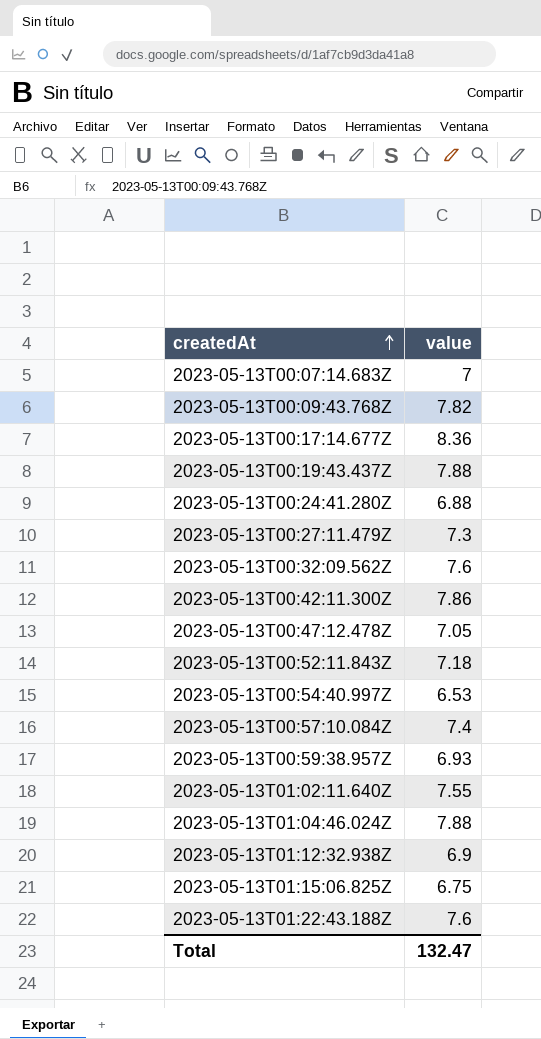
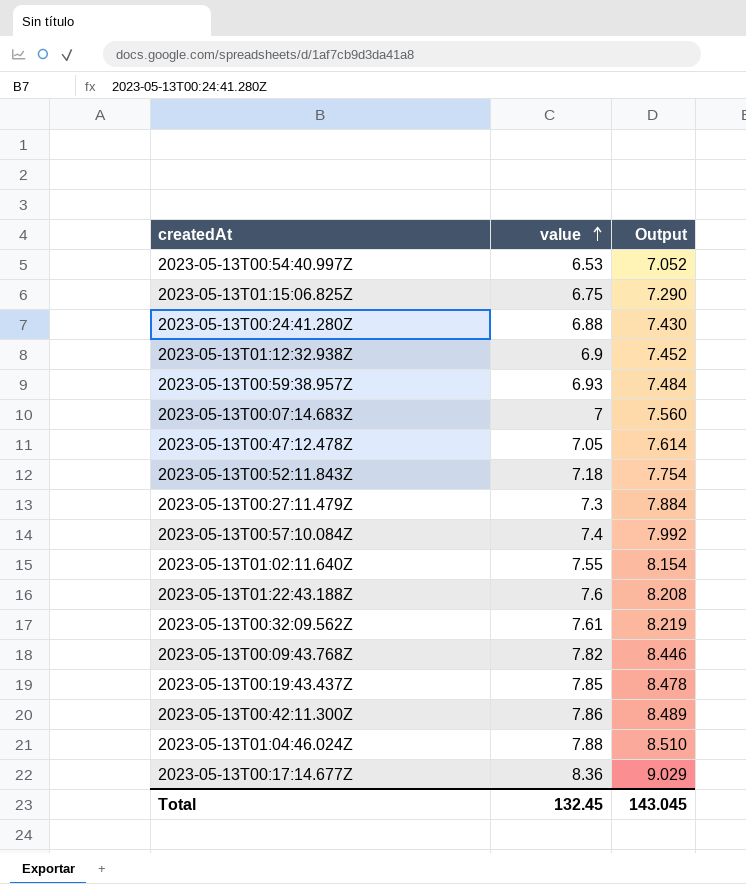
row order: createdAt ascending -> value ascending
column Output | formula: none -> [value] * 1.08
2023-05-13T00:32:09.562Z | value: 7.6 -> 7.61
2023-05-13T00:19:43.437Z | value: 7.88 -> 7.85
Total | value: 132.47 -> 132.45

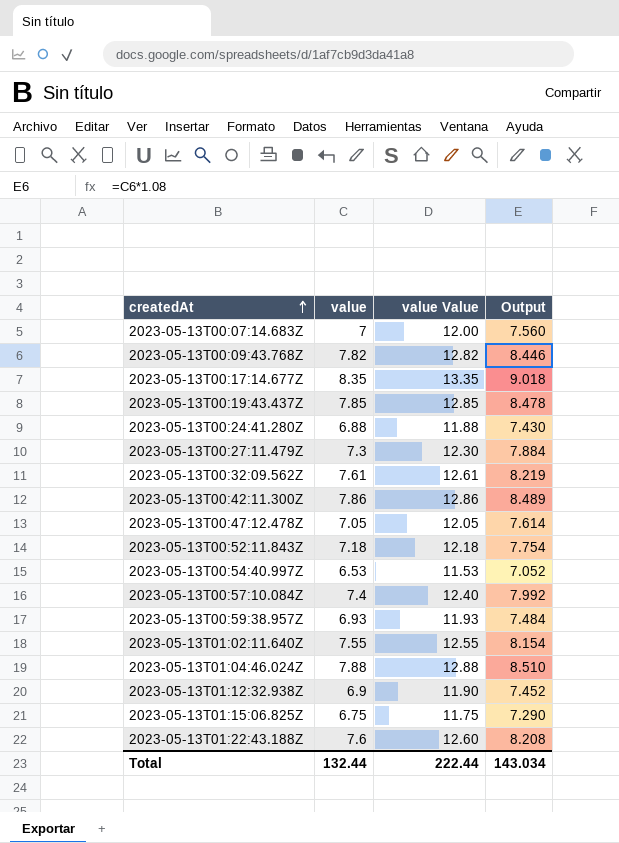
row order: value ascending -> createdAt ascending
column value Value | formula: none -> [value] + 5
2023-05-13T00:17:14.677Z | value: 8.36 -> 8.35
2023-05-13T00:17:14.677Z | Output: 9.029 -> 9.018
Total | value: 132.45 -> 132.44
Total | Output: 143.045 -> 143.034

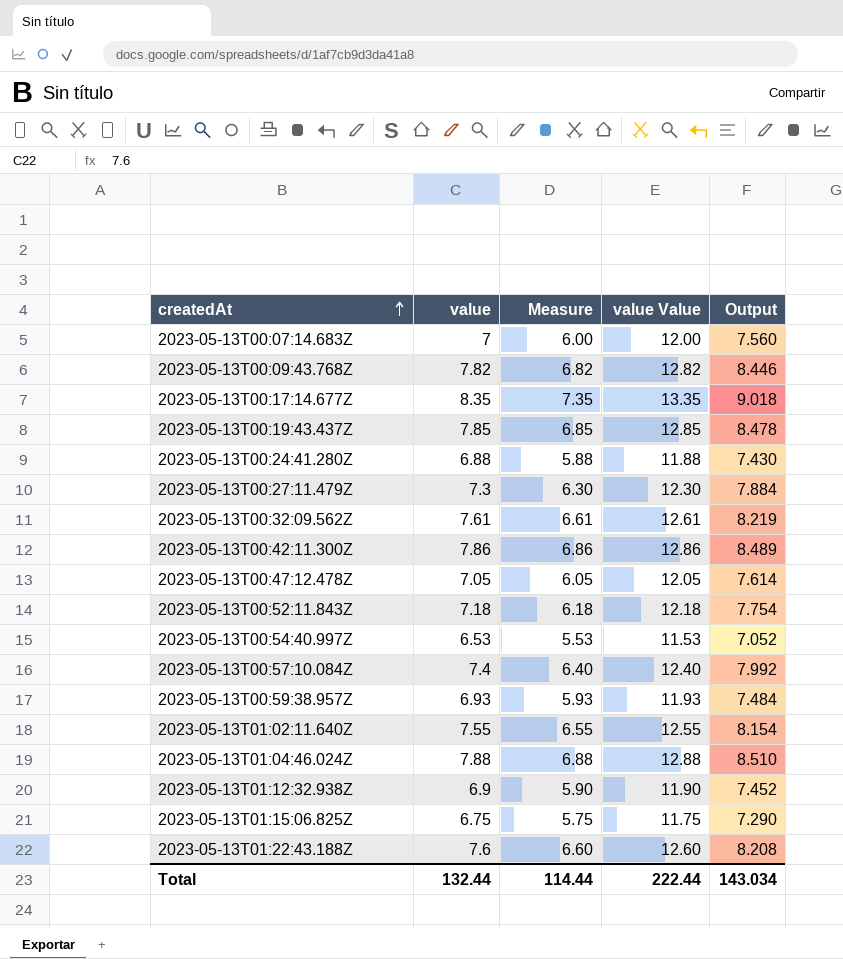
column Measure | formula: none -> [value] - 1

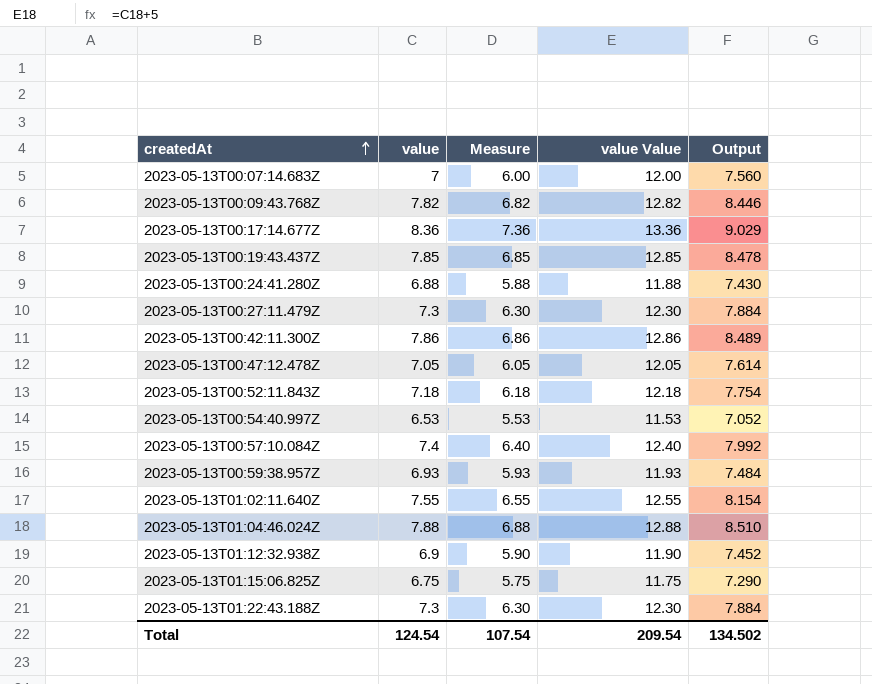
row 2023-05-13T00:32:09.562Z: 7.61 | 6.61 | 12.61 | 8.219 -> none
2023-05-13T00:17:14.677Z | value: 8.35 -> 8.36
2023-05-13T00:17:14.677Z | Measure: 7.35 -> 7.36
2023-05-13T00:17:14.677Z | value Value: 13.35 -> 13.36
2023-05-13T00:17:14.677Z | Output: 9.018 -> 9.029
2023-05-13T01:22:43.188Z | value: 7.6 -> 7.3
2023-05-13T01:22:43.188Z | Measure: 6.60 -> 6.30
2023-05-13T01:22:43.188Z | value Value: 12.60 -> 12.30
2023-05-13T01:22:43.188Z | Output: 8.208 -> 7.884
Total | value: 132.44 -> 124.54
Total | Measure: 114.44 -> 107.54
Total | value Value: 222.44 -> 209.54
Total | Output: 143.034 -> 134.502

